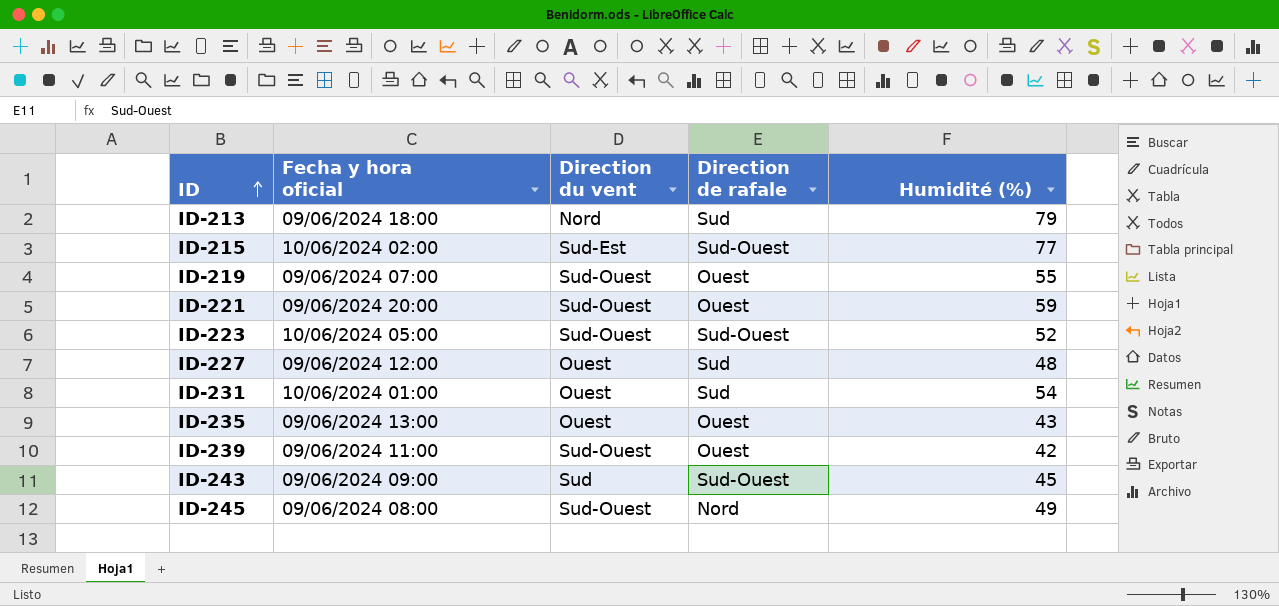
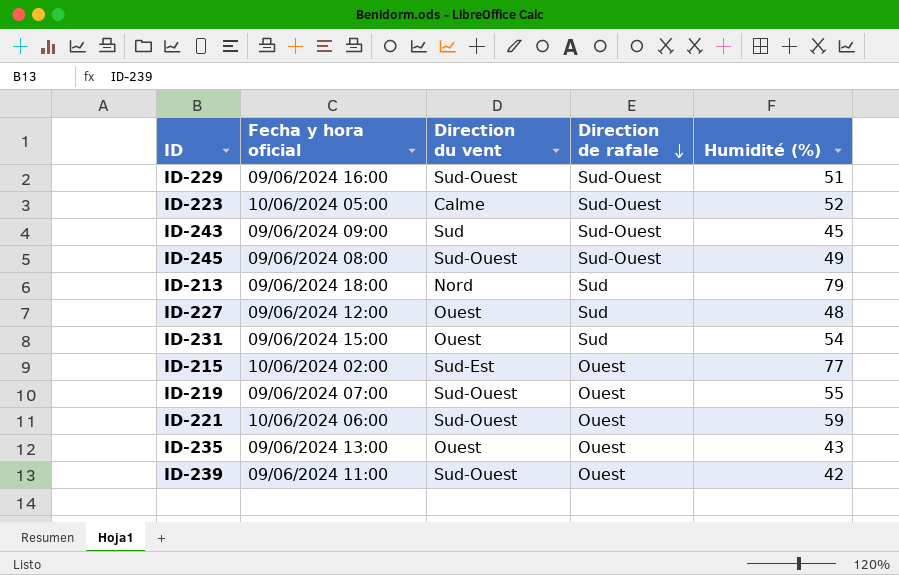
row order: ID ascending -> Direction de rafale descending
row ID-229: none -> 09/06/2024 16:00 | Sud-Ouest | Sud-Ouest | 51
ID-223 | Direction du vent: Sud-Ouest -> Calme
ID-245 | Direction de rafale: Nord -> Sud-Ouest
ID-231 | Fecha y hora oficial: 10/06/2024 01:00 -> 09/06/2024 15:00
ID-215 | Direction de rafale: Sud-Ouest -> Ouest
ID-221 | Fecha y hora oficial: 09/06/2024 20:00 -> 10/06/2024 06:00

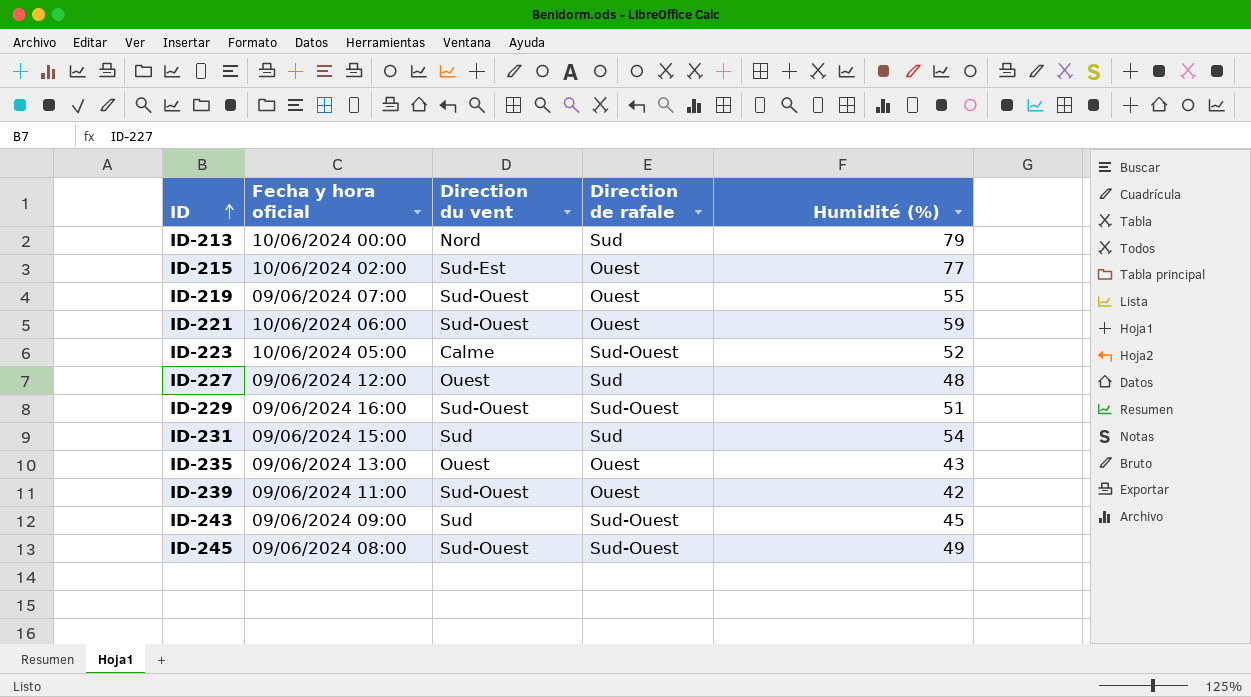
row order: Direction de rafale descending -> ID ascending
ID-213 | Fecha y hora oficial: 09/06/2024 18:00 -> 10/06/2024 00:00
ID-231 | Direction du vent: Ouest -> Sud

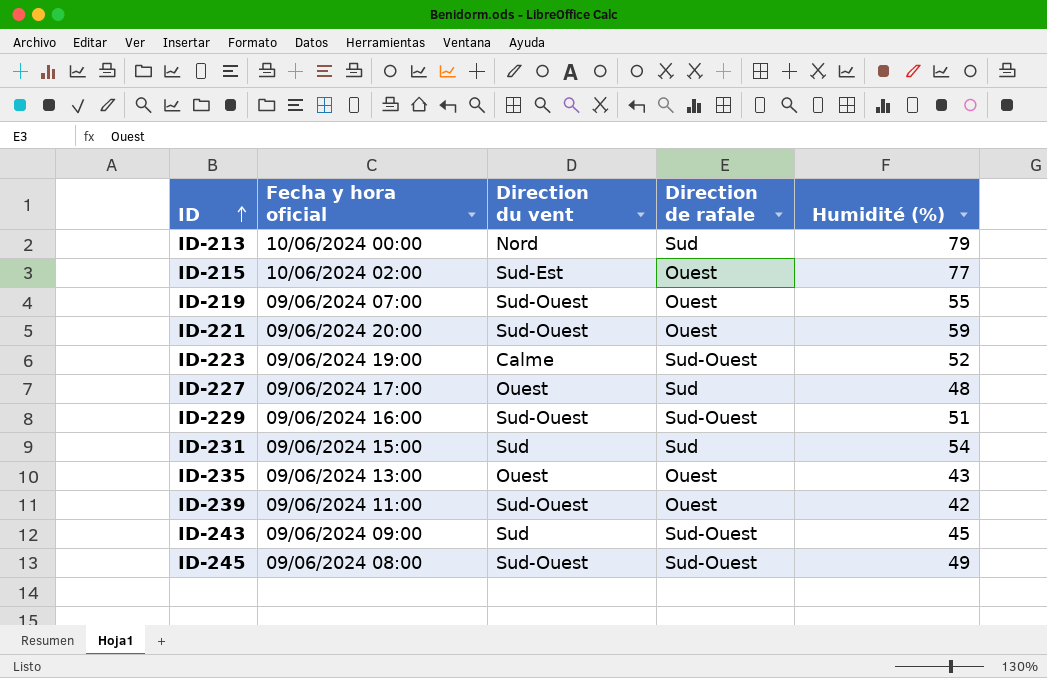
ID-221 | Fecha y hora oficial: 10/06/2024 06:00 -> 09/06/2024 20:00
ID-223 | Fecha y hora oficial: 10/06/2024 05:00 -> 09/06/2024 19:00
ID-227 | Fecha y hora oficial: 09/06/2024 12:00 -> 09/06/2024 17:00

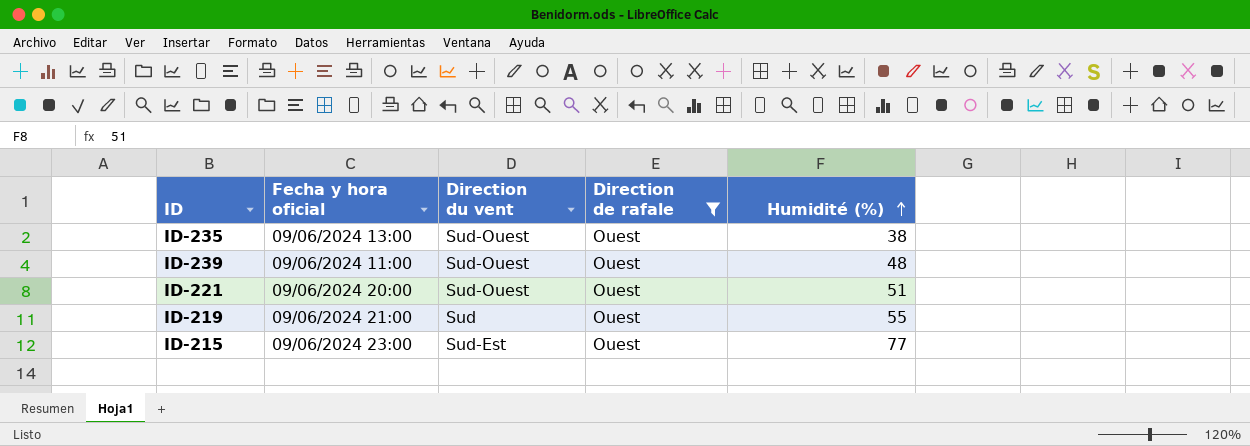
filter: none -> Direction de rafale = Ouest
row order: ID ascending -> Humidité (%) ascending
ID-235 | Direction du vent: Ouest -> Sud-Ouest
ID-235 | Humidité (%): 43 -> 38
ID-239 | Humidité (%): 42 -> 48
ID-221 | Humidité (%): 59 -> 51
ID-219 | Fecha y hora oficial: 09/06/2024 07:00 -> 09/06/2024 21:00
ID-219 | Direction du vent: Sud-Ouest -> Sud
ID-215 | Fecha y hora oficial: 10/06/2024 02:00 -> 09/06/2024 23:00

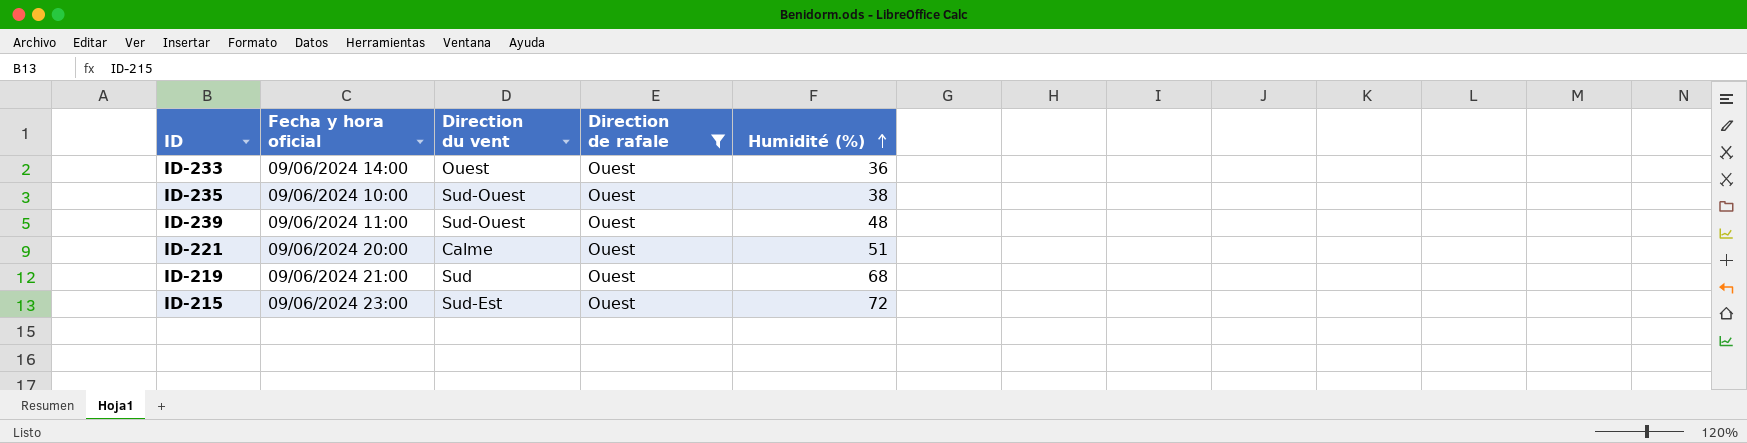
row ID-233: none -> 09/06/2024 14:00 | Ouest | Ouest | 36
ID-235 | Fecha y hora oficial: 09/06/2024 13:00 -> 09/06/2024 10:00
ID-221 | Direction du vent: Sud-Ouest -> Calme
ID-219 | Humidité (%): 55 -> 68
ID-215 | Humidité (%): 77 -> 72

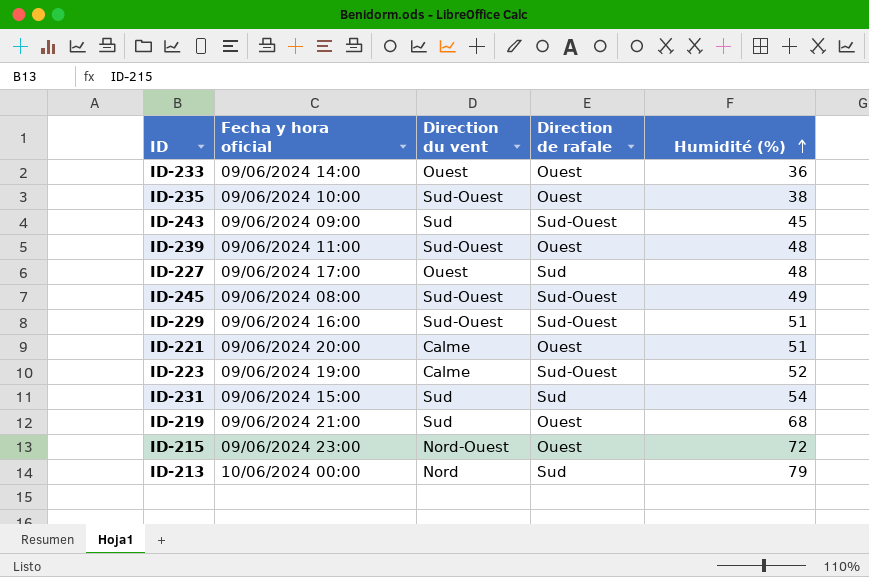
filter: Direction de rafale = Ouest -> none
ID-215 | Direction du vent: Sud-Est -> Nord-Ouest

